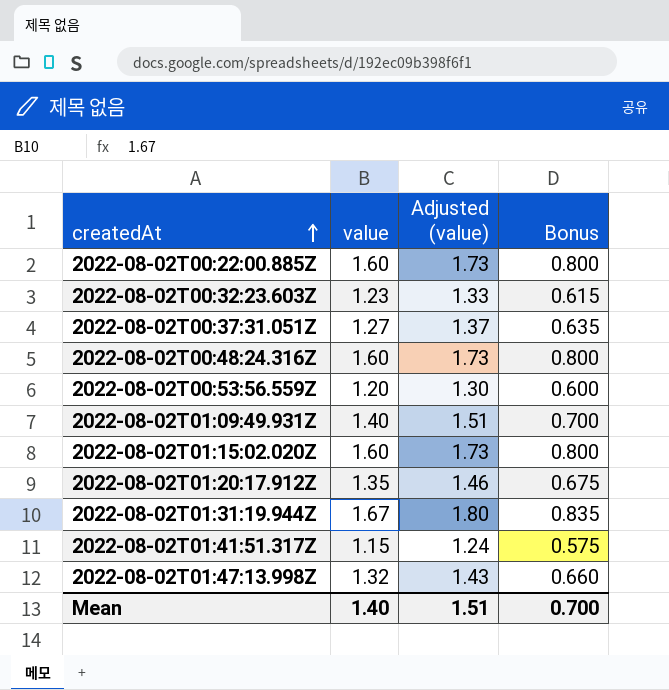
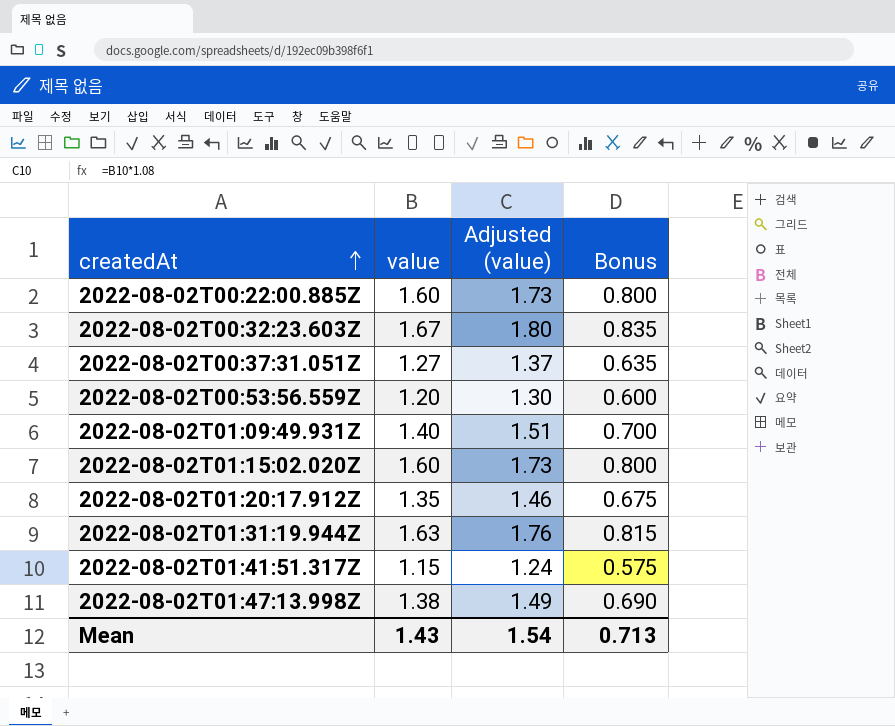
row 2022-08-02T00:48:24.316Z: 1.60 | 1.73 | 0.800 -> none
2022-08-02T00:32:23.603Z | value: 1.23 -> 1.67
2022-08-02T00:32:23.603Z | Adjusted (value): 1.33 -> 1.80
2022-08-02T00:32:23.603Z | Bonus: 0.615 -> 0.835
2022-08-02T01:31:19.944Z | value: 1.67 -> 1.63
2022-08-02T01:31:19.944Z | Adjusted (value): 1.80 -> 1.76
2022-08-02T01:31:19.944Z | Bonus: 0.835 -> 0.815
2022-08-02T01:47:13.998Z | value: 1.32 -> 1.38
2022-08-02T01:47:13.998Z | Adjusted (value): 1.43 -> 1.49
2022-08-02T01:47:13.998Z | Bonus: 0.660 -> 0.690
Mean | value: 1.40 -> 1.43
Mean | Adjusted (value): 1.51 -> 1.54
Mean | Bonus: 0.700 -> 0.713

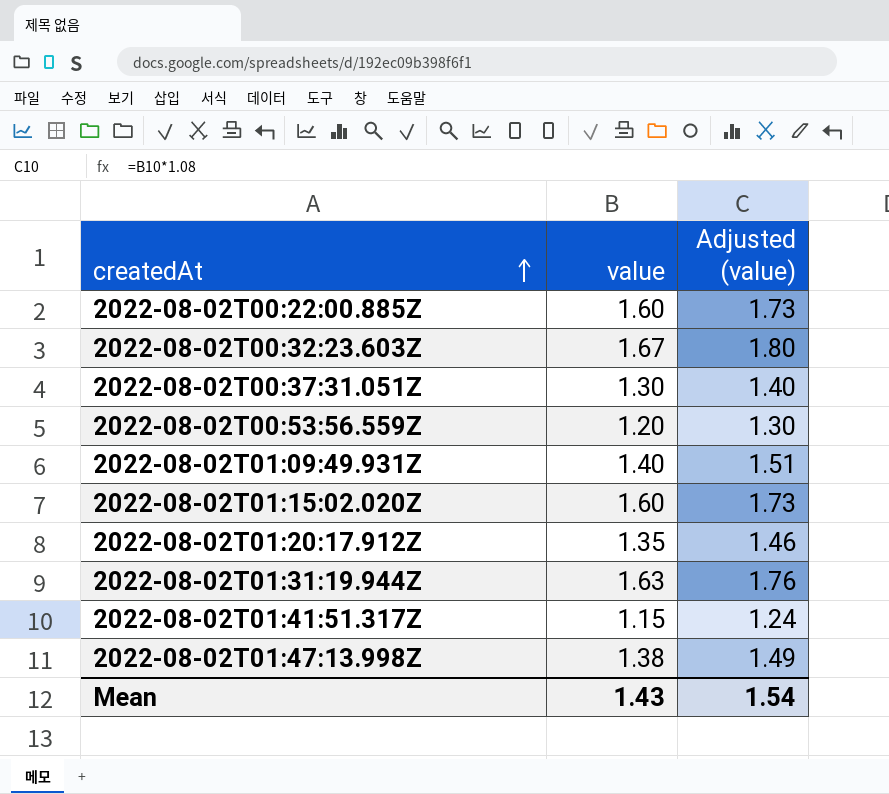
column Bonus | formula: [value] * 0.5 -> none
2022-08-02T00:37:31.051Z | value: 1.27 -> 1.30
2022-08-02T00:37:31.051Z | Adjusted (value): 1.37 -> 1.40

